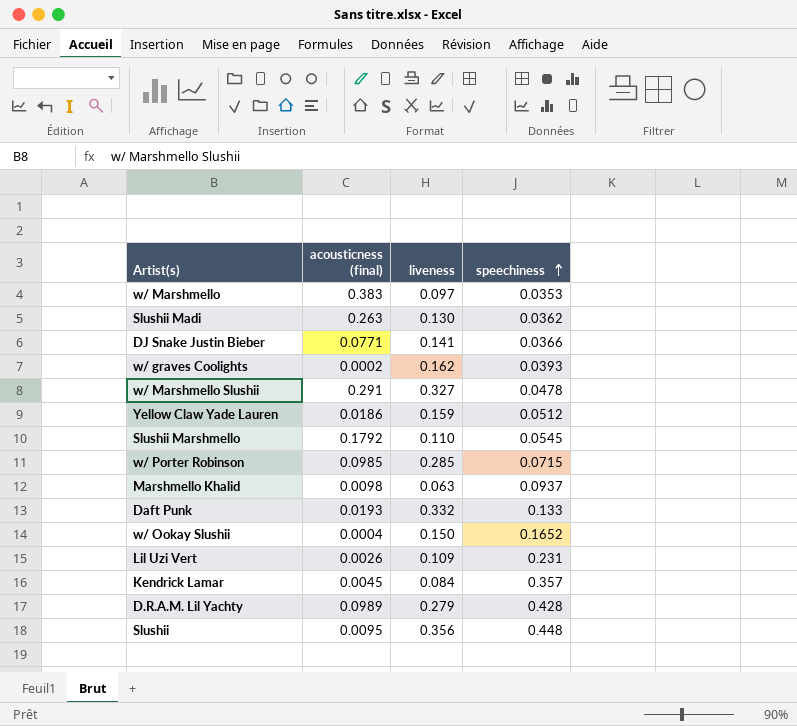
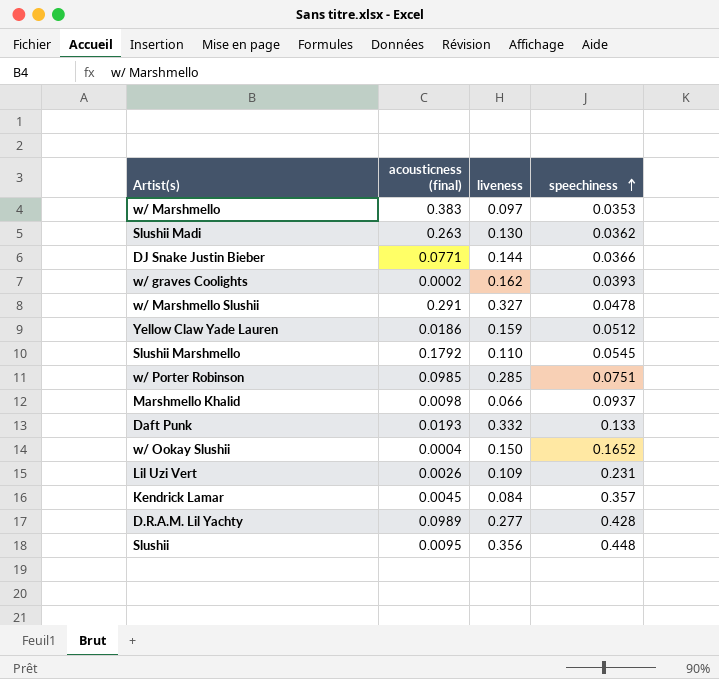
DJ Snake Justin Bieber | liveness: 0.141 -> 0.144
w/ Porter Robinson | speechiness: 0.0715 -> 0.0751
Marshmello Khalid | liveness: 0.063 -> 0.066
D.R.A.M. Lil Yachty | liveness: 0.279 -> 0.277

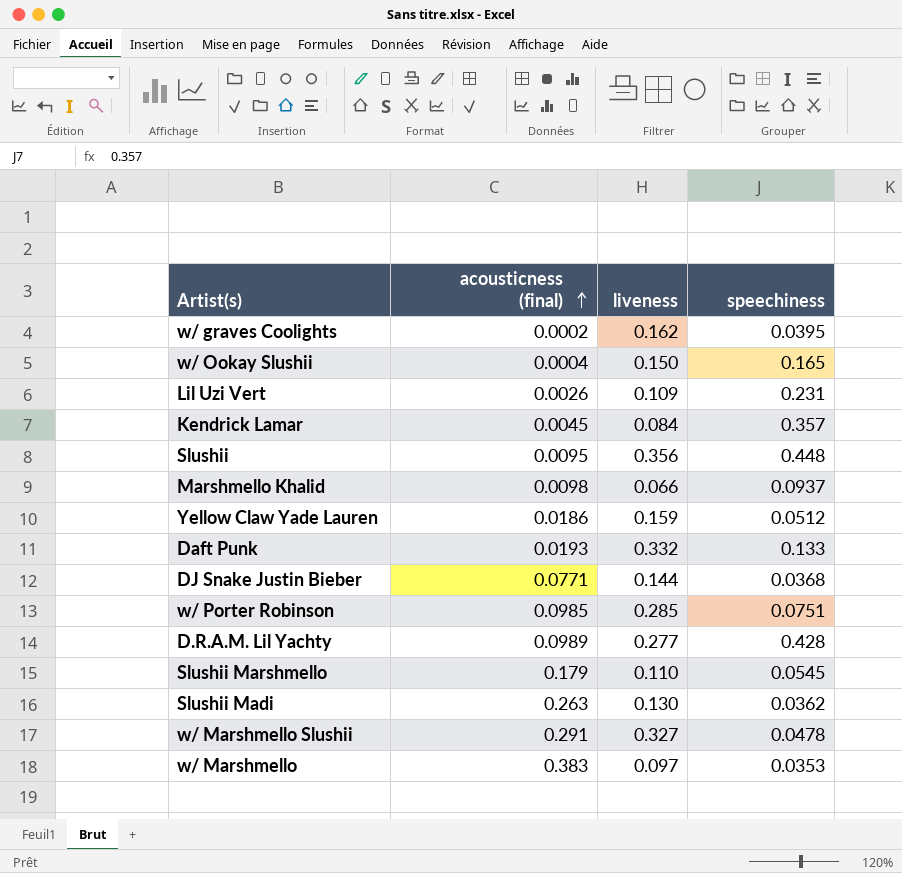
row order: speechiness ascending -> acousticness (final) ascending
w/ graves Coolights | speechiness: 0.0393 -> 0.0395
w/ Ookay Slushii | speechiness: 0.1652 -> 0.165
DJ Snake Justin Bieber | speechiness: 0.0366 -> 0.0368
Slushii Marshmello | acousticness (final): 0.1792 -> 0.179

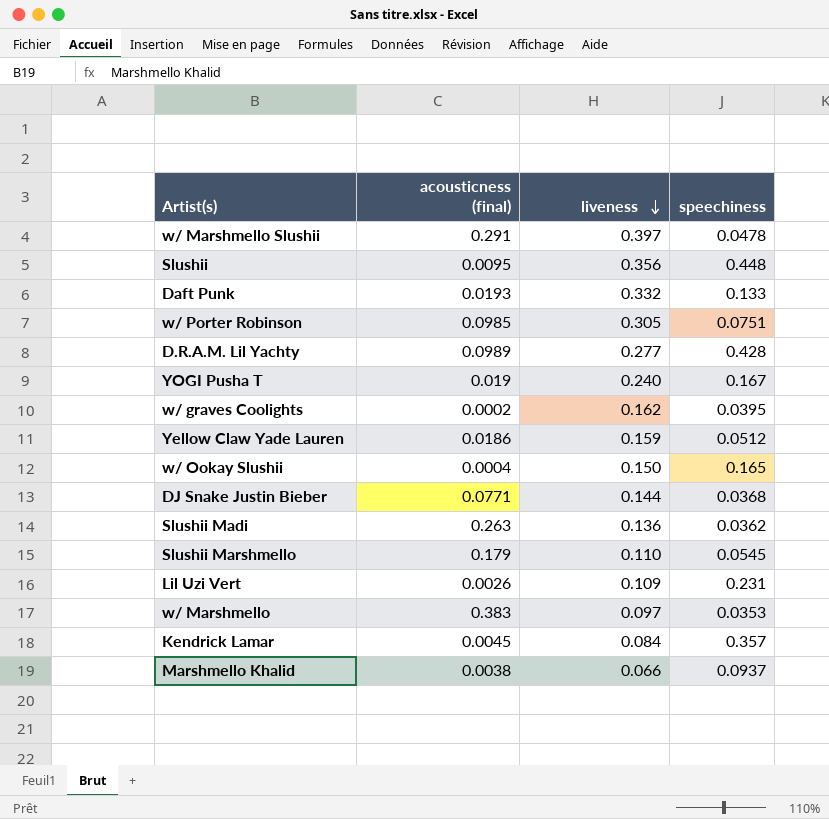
row order: acousticness (final) ascending -> liveness descending
w/ Marshmello Slushii | liveness: 0.327 -> 0.397
w/ Porter Robinson | liveness: 0.285 -> 0.305
row YOGI Pusha T: none -> 0.019 | 0.240 | 0.167
Slushii Madi | liveness: 0.130 -> 0.136
Marshmello Khalid | acousticness (final): 0.0098 -> 0.0038

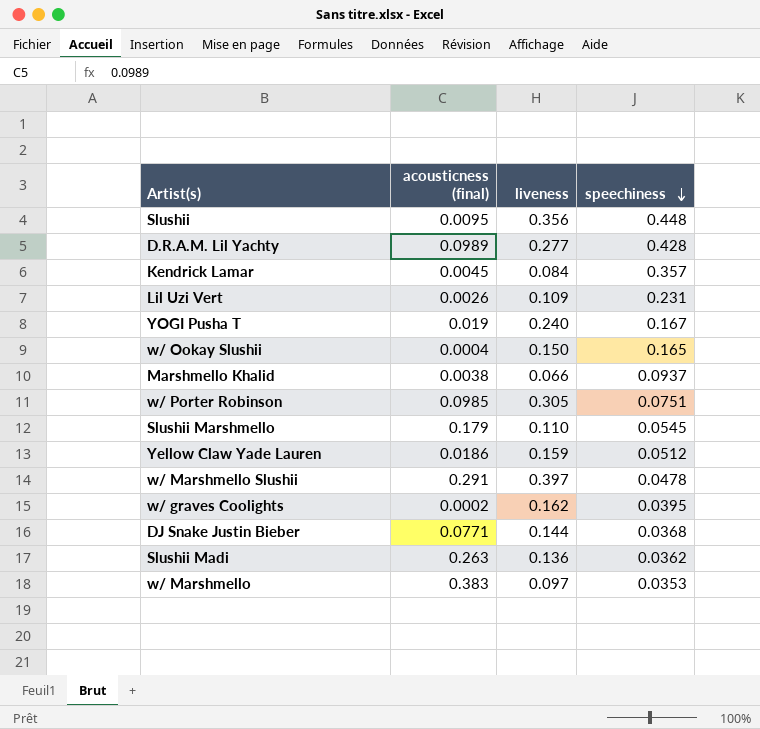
row order: liveness descending -> speechiness descending
row Daft Punk: 0.0193 | 0.332 | 0.133 -> none

